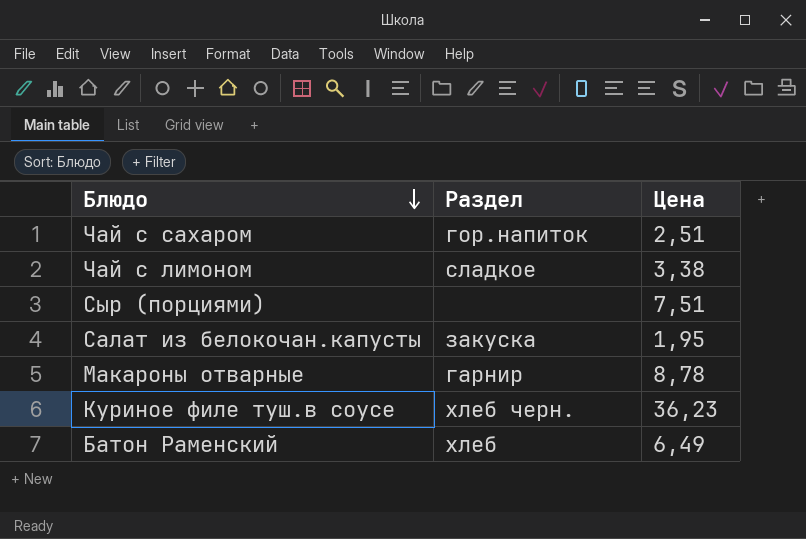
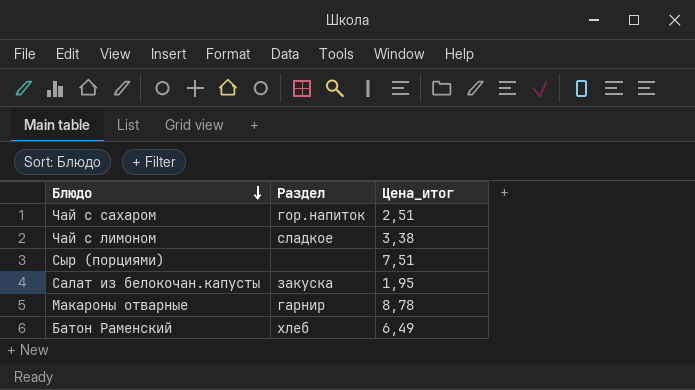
column name: Цена -> Цена_итог
row Куриное филе туш.в соусе: хлеб черн. | 36,23 -> none

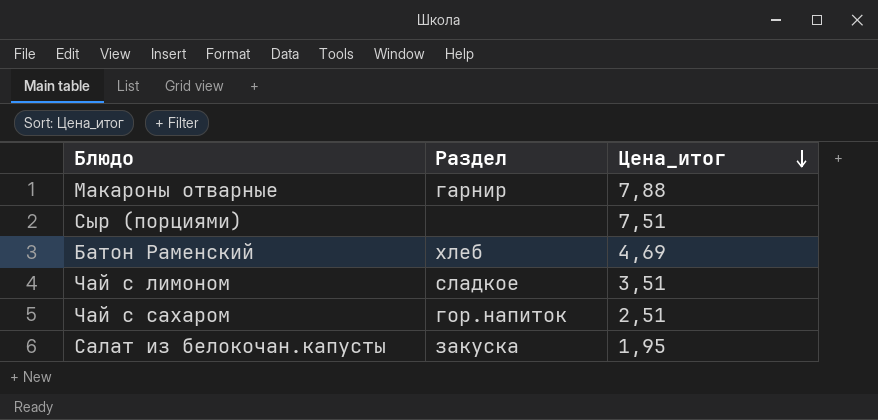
row order: Блюдо descending -> Цена_итог descending
Макароны отварные | Цена_итог: 8,78 -> 7,88
Батон Раменский | Цена_итог: 6,49 -> 4,69
Чай с лимоном | Цена_итог: 3,38 -> 3,51

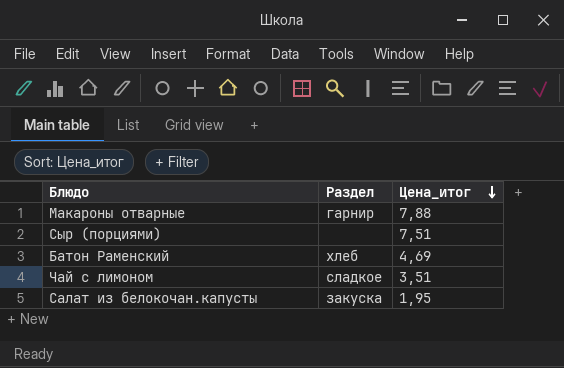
row Чай с сахаром: гор.напиток | 2,51 -> none

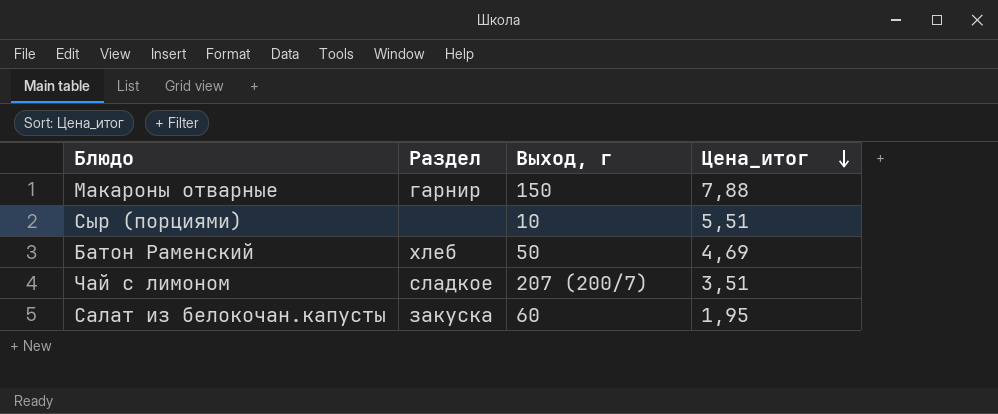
column Выход, г | position: none -> 3
Сыр (порциями) | Цена_итог: 7,51 -> 5,51

